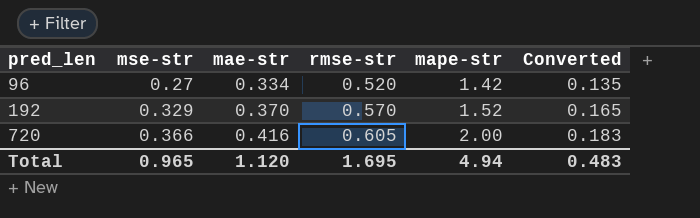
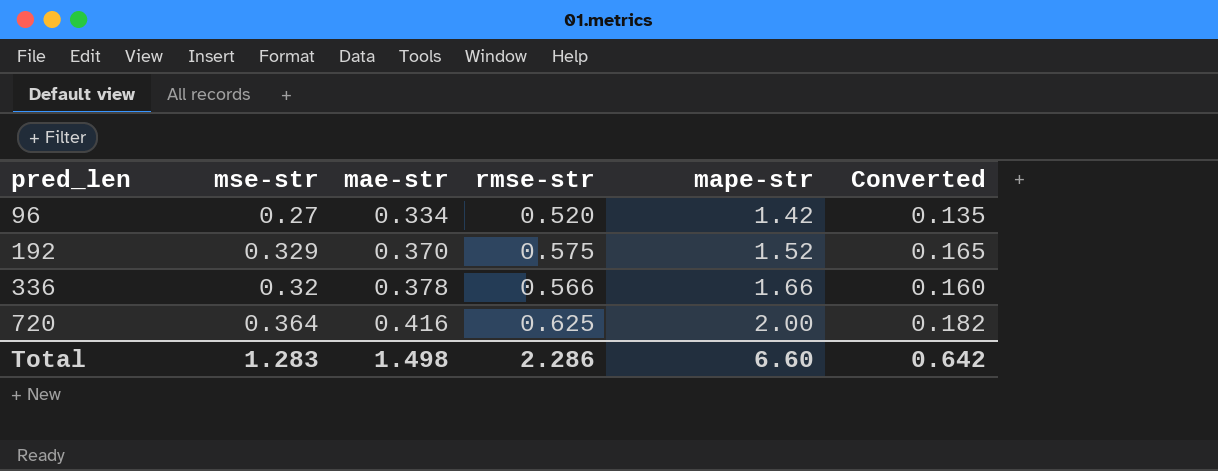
192 | rmse-str: 0.570 -> 0.575
row 336: none -> 0.32 | 0.378 | 0.566 | 1.66 | 0.160
720 | mse-str: 0.366 -> 0.364
720 | rmse-str: 0.605 -> 0.625
720 | Converted: 0.183 -> 0.182
Total | mse-str: 0.965 -> 1.283
Total | mae-str: 1.120 -> 1.498
Total | rmse-str: 1.695 -> 2.286
Total | mape-str: 4.94 -> 6.60
Total | Converted: 0.483 -> 0.642

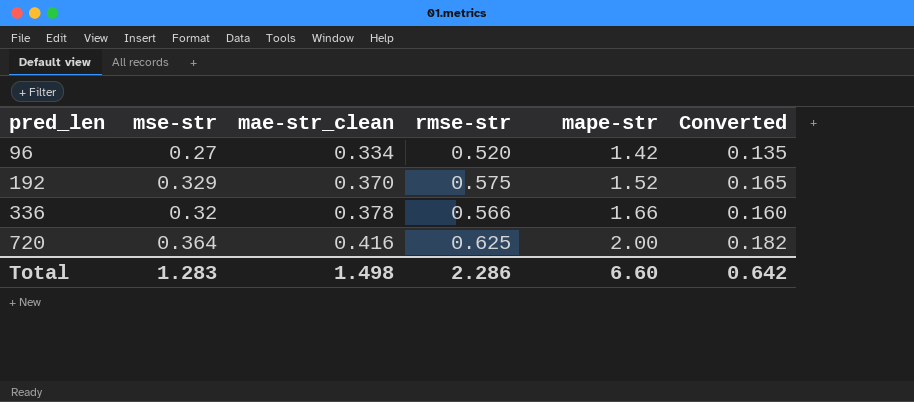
column name: mae-str -> mae-str_clean

